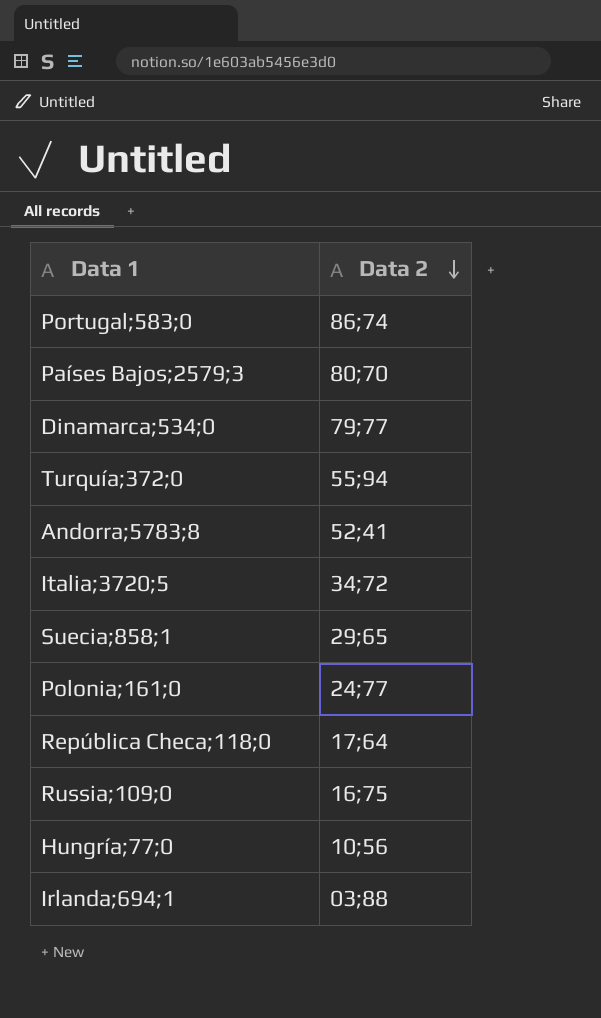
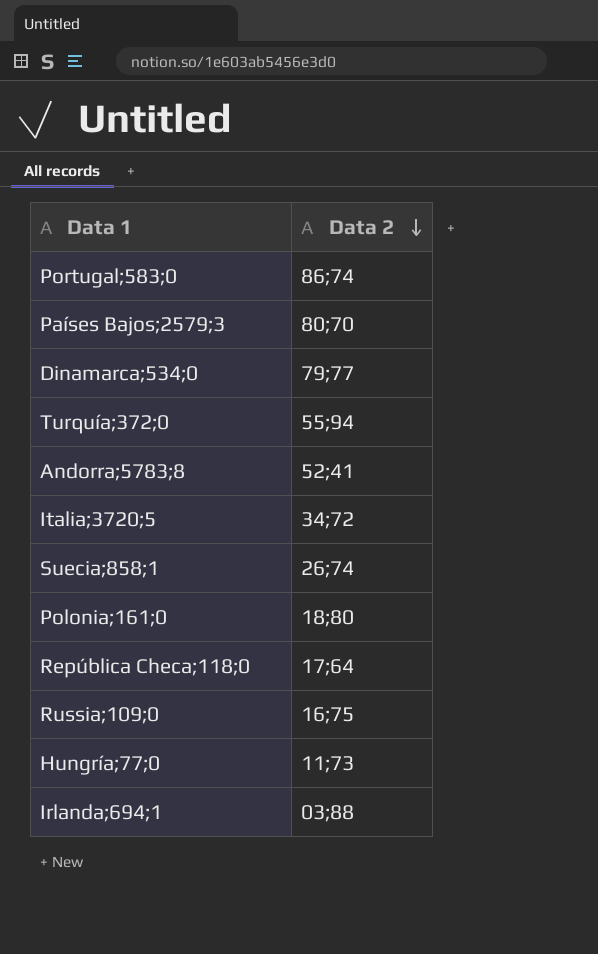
Suecia;858;1 | Data 2: 29;65 -> 26;74
Polonia;161;0 | Data 2: 24;77 -> 18;80
Hungría;77;0 | Data 2: 10;56 -> 11;73

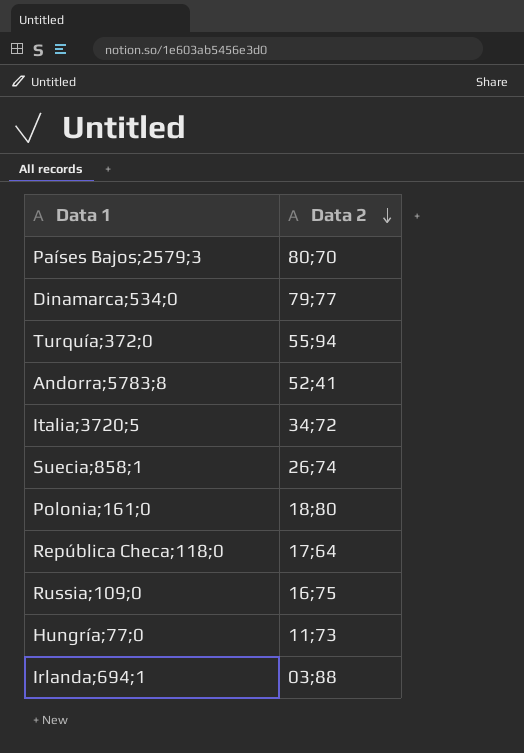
row Portugal;583;0: 86;74 -> none

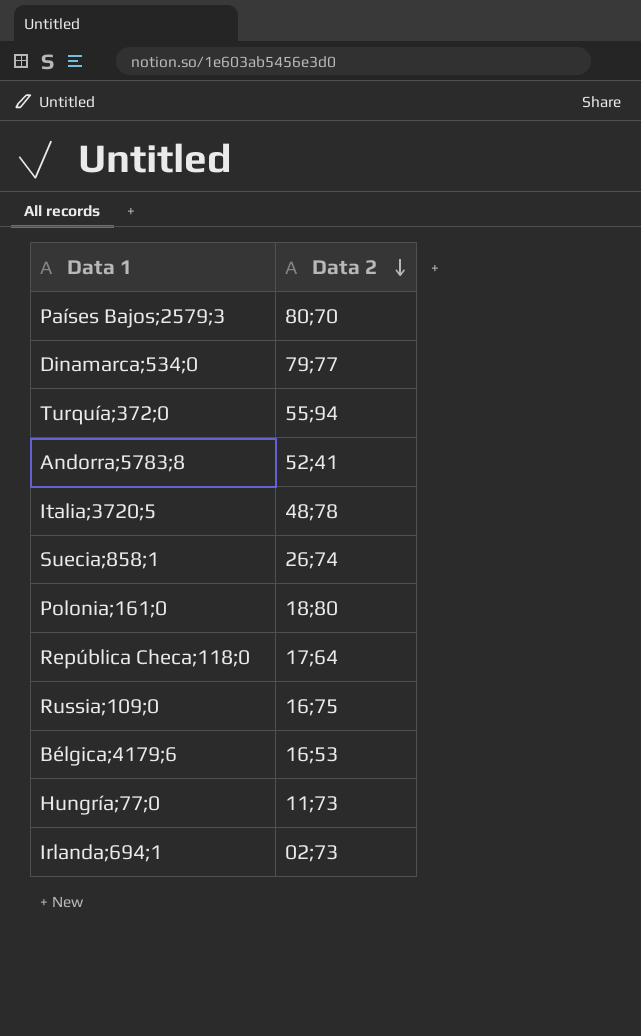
Italia;3720;5 | Data 2: 34;72 -> 48;78
row Bélgica;4179;6: none -> 16;53
Irlanda;694;1 | Data 2: 03;88 -> 02;73

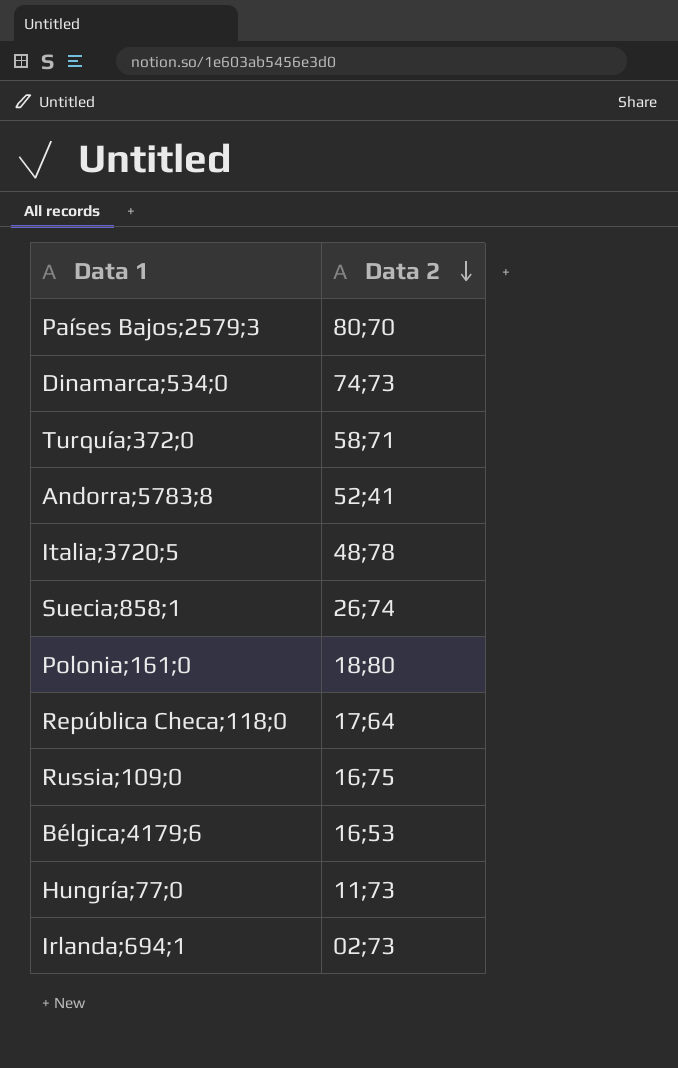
Dinamarca;534;0 | Data 2: 79;77 -> 74;73
Turquía;372;0 | Data 2: 55;94 -> 58;71

